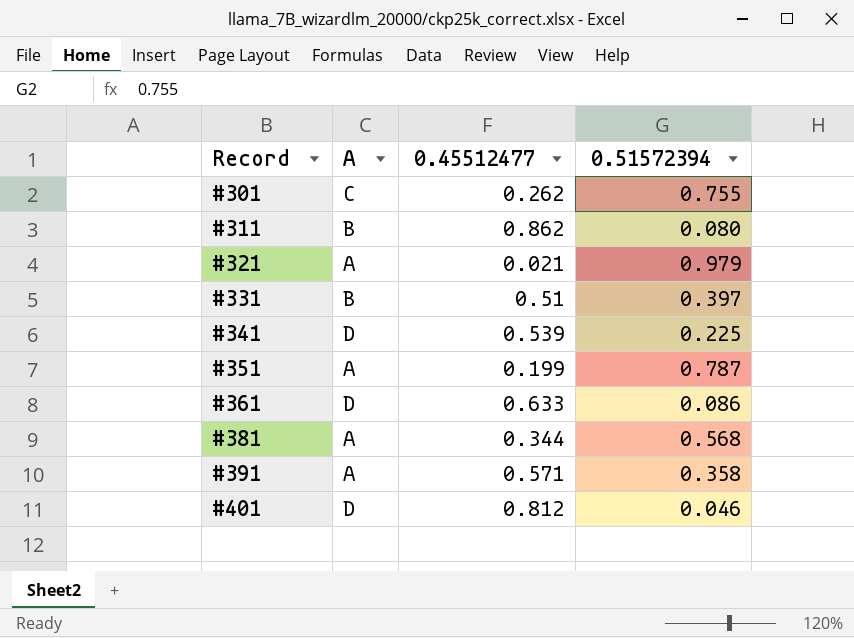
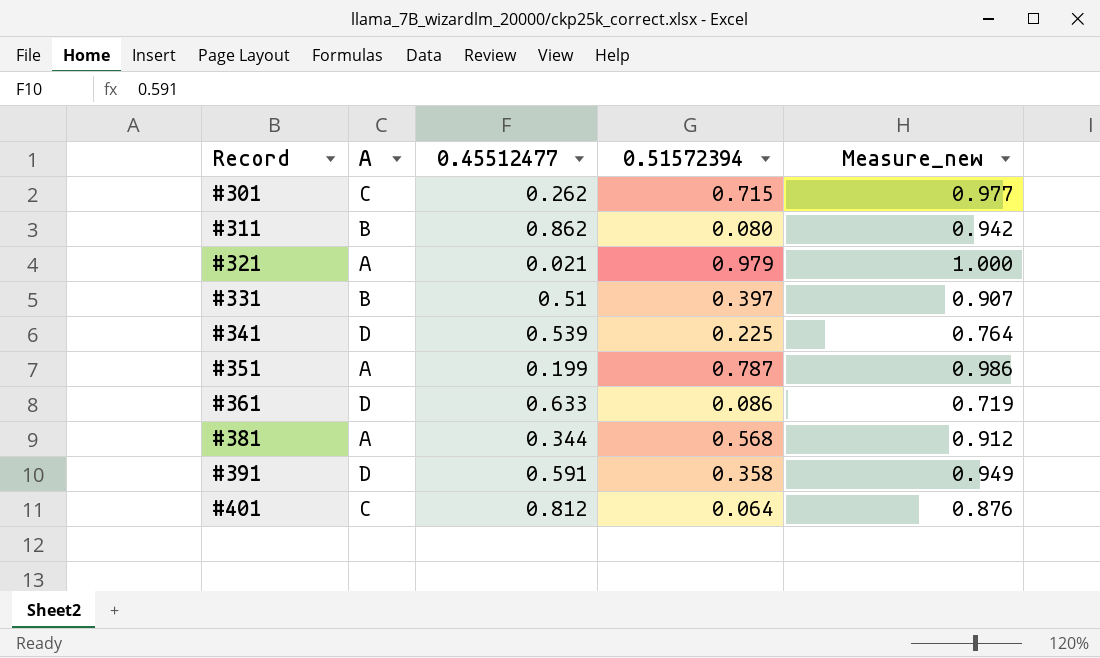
column Measure_new | formula: none -> [0.45512477] + [0.51572394]
#301 | 0.51572394: 0.755 -> 0.715
#391 | A: A -> D
#391 | 0.45512477: 0.571 -> 0.591
#401 | A: D -> C
#401 | 0.51572394: 0.046 -> 0.064

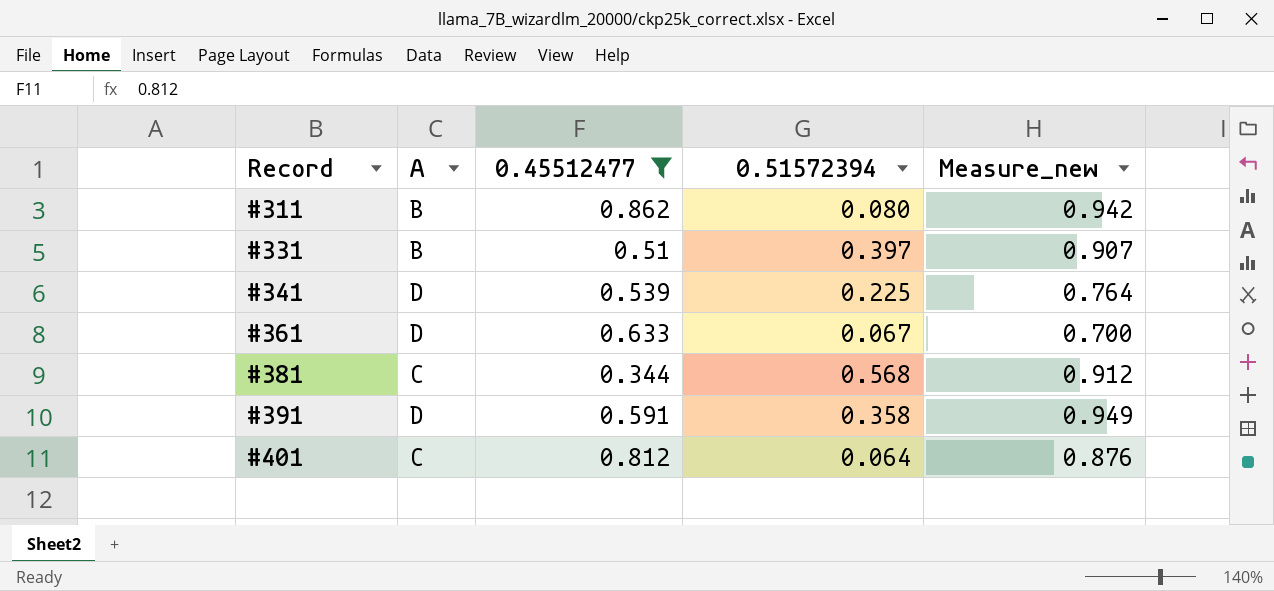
filter: none -> 0.45512477 >= 0.344
#361 | 0.51572394: 0.086 -> 0.067
#361 | Measure_new: 0.719 -> 0.700
#381 | A: A -> C

